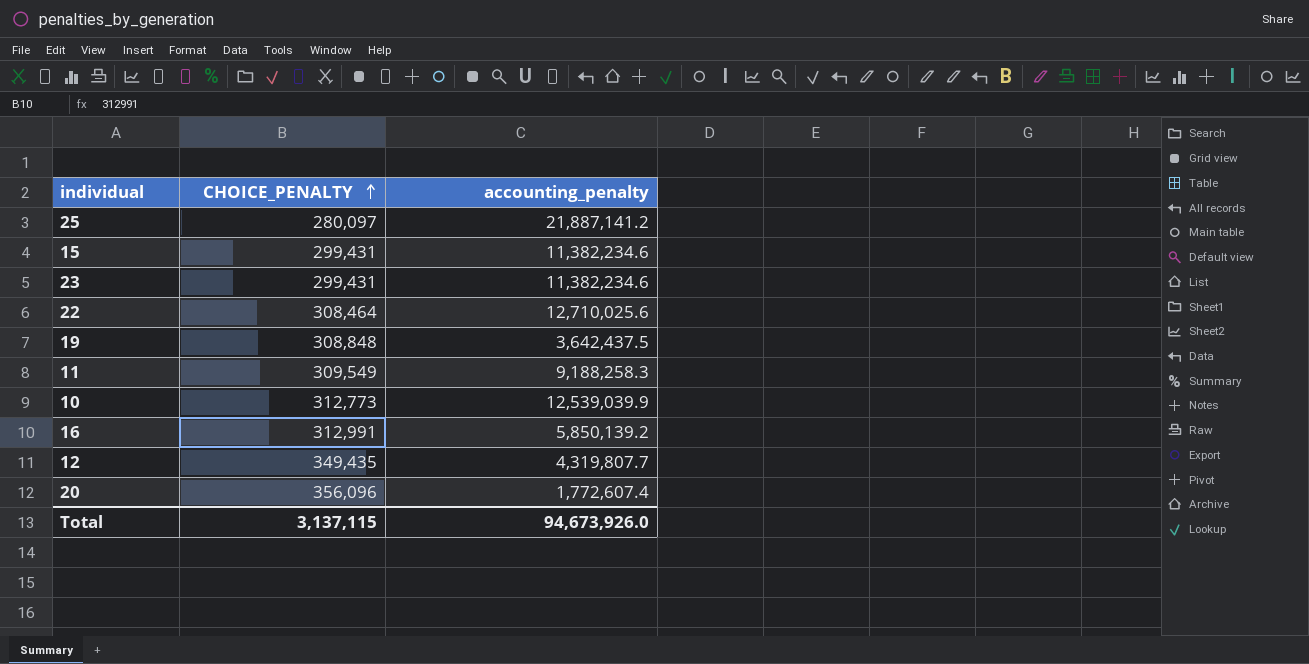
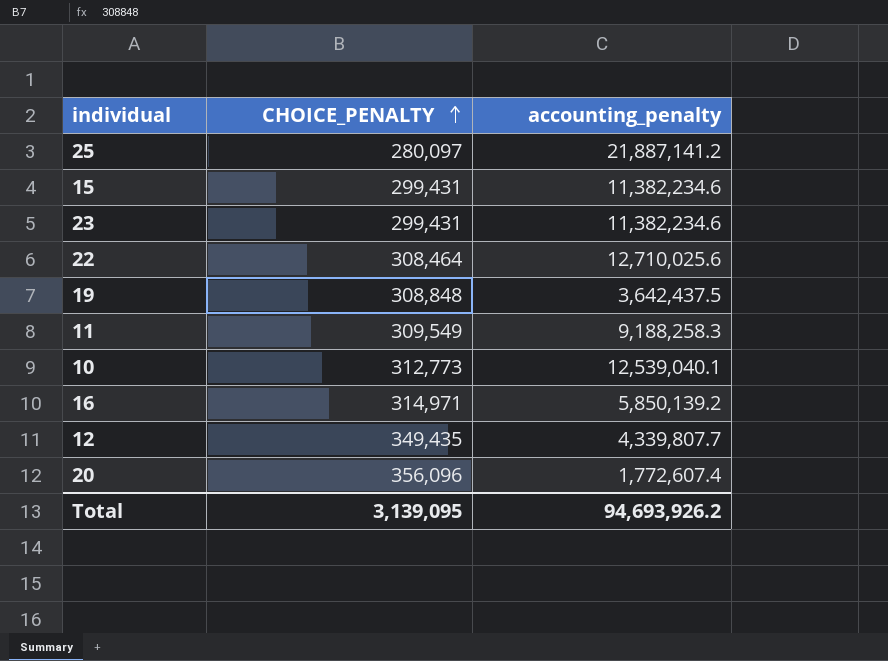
10 | accounting_penalty: 12,539,039.9 -> 12,539,040.1
16 | CHOICE_PENALTY: 312,991 -> 314,971
12 | accounting_penalty: 4,319,807.7 -> 4,339,807.7
Total | CHOICE_PENALTY: 3,137,115 -> 3,139,095
Total | accounting_penalty: 94,673,926.0 -> 94,693,926.2

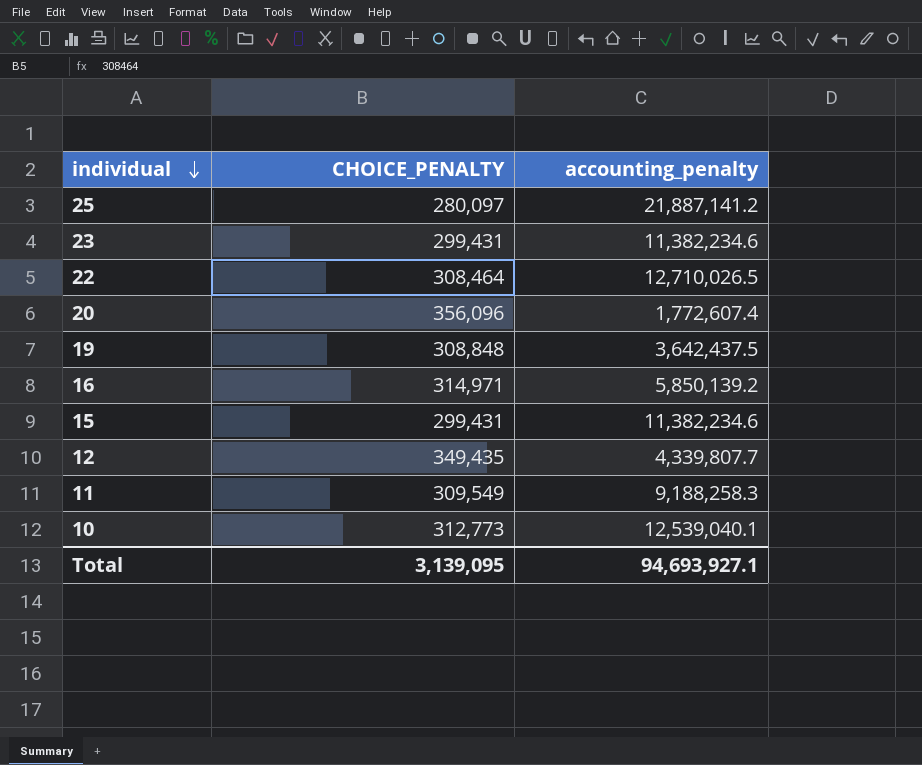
row order: CHOICE_PENALTY ascending -> individual descending
22 | accounting_penalty: 12,710,025.6 -> 12,710,026.5
Total | accounting_penalty: 94,693,926.2 -> 94,693,927.1

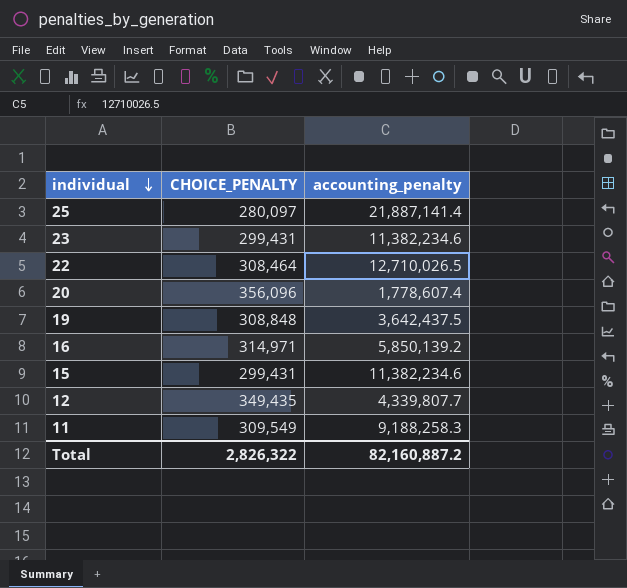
row 10: 312,773 | 12,539,040.1 -> none
25 | accounting_penalty: 21,887,141.2 -> 21,887,141.4
20 | accounting_penalty: 1,772,607.4 -> 1,778,607.4
Total | CHOICE_PENALTY: 3,139,095 -> 2,826,322
Total | accounting_penalty: 94,693,927.1 -> 82,160,887.2

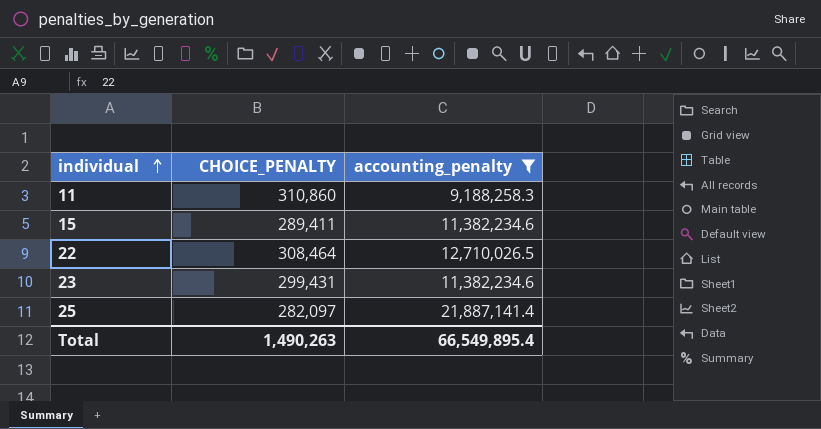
filter: none -> accounting_penalty >= 9,188,258.3
row order: individual descending -> individual ascending
11 | CHOICE_PENALTY: 309,549 -> 310,860
15 | CHOICE_PENALTY: 299,431 -> 289,411
25 | CHOICE_PENALTY: 280,097 -> 282,097
Total | CHOICE_PENALTY: 2,826,322 -> 1,490,263
Total | accounting_penalty: 82,160,887.2 -> 66,549,895.4

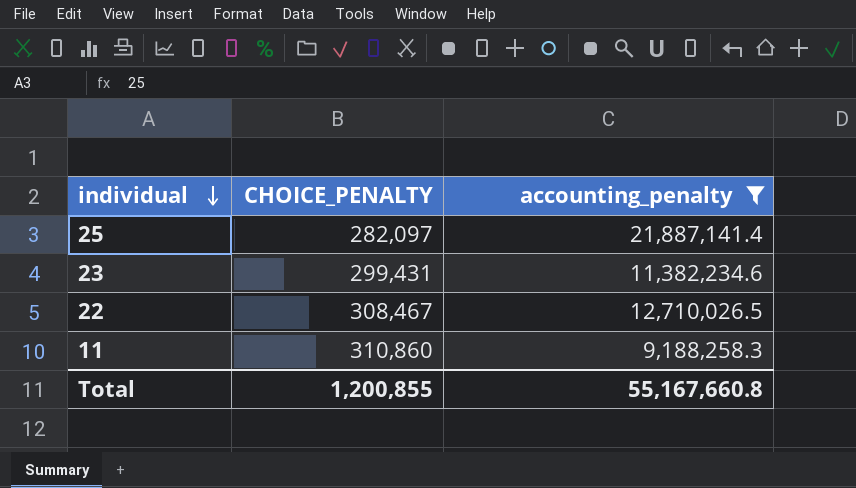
row order: individual ascending -> individual descending
row 15: 289,411 | 11,382,234.6 -> none
22 | CHOICE_PENALTY: 308,464 -> 308,467
Total | CHOICE_PENALTY: 1,490,263 -> 1,200,855
Total | accounting_penalty: 66,549,895.4 -> 55,167,660.8

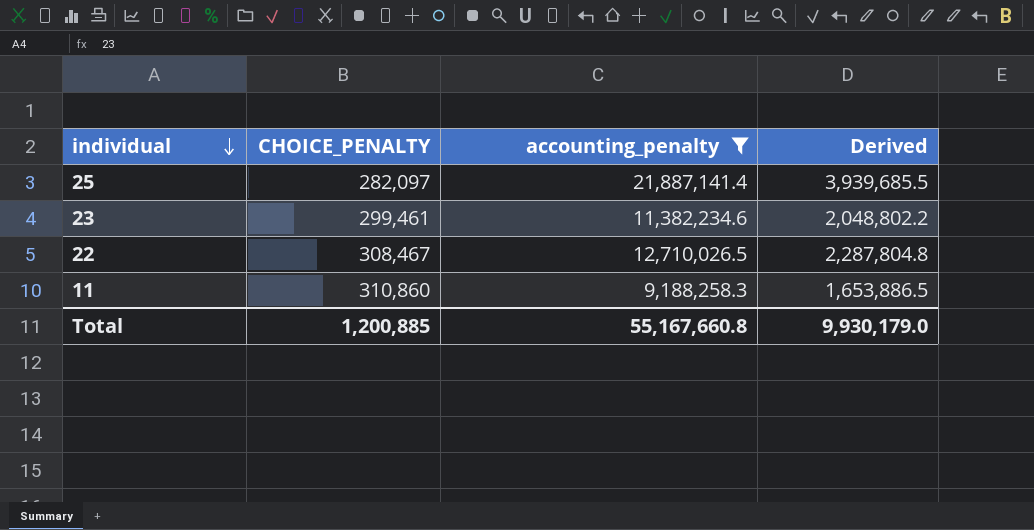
column Derived | formula: none -> [accounting_penalty] * 0.18
23 | CHOICE_PENALTY: 299,431 -> 299,461
Total | CHOICE_PENALTY: 1,200,855 -> 1,200,885

